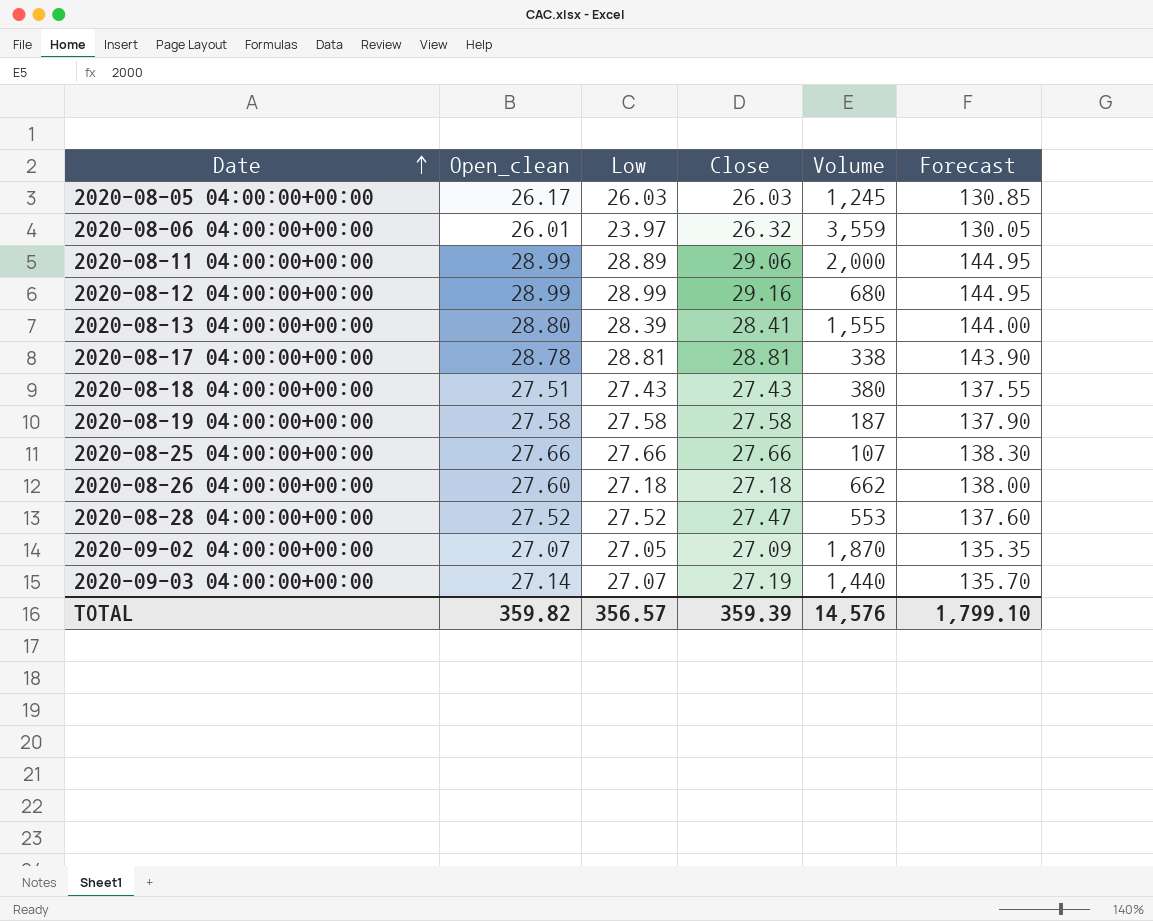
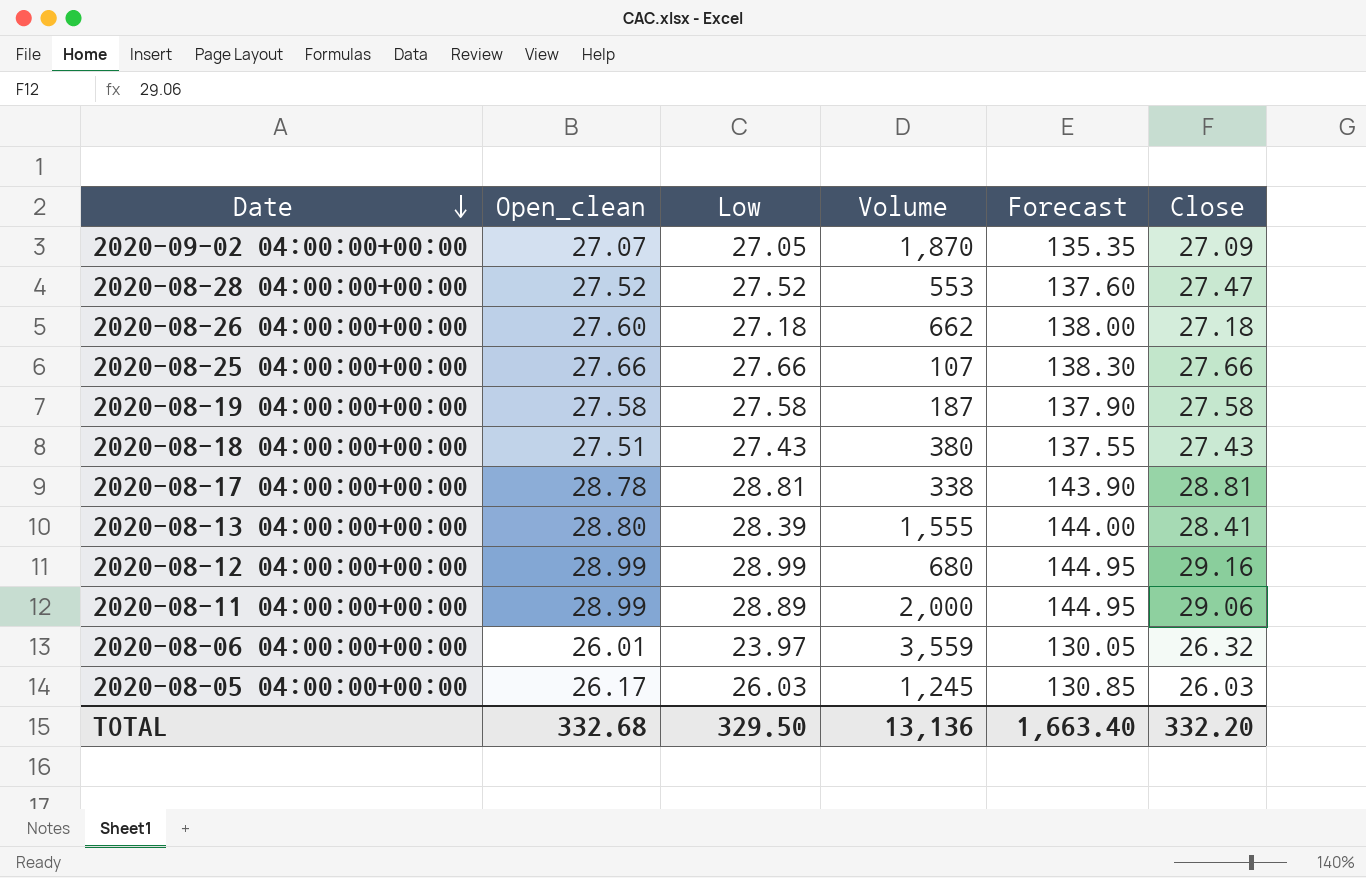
row order: Date ascending -> Date descending
column Close | position: 4 -> 6
row 2020-09-03 04:00:00+00:00: 27.14 | 27.07 | 27.19 | 1,440 | 135.70 -> none
TOTAL | Open_clean: 359.82 -> 332.68
TOTAL | Low: 356.57 -> 329.50
TOTAL | Volume: 14,576 -> 13,136
TOTAL | Forecast: 1,799.10 -> 1,663.40
TOTAL | Close: 359.39 -> 332.20

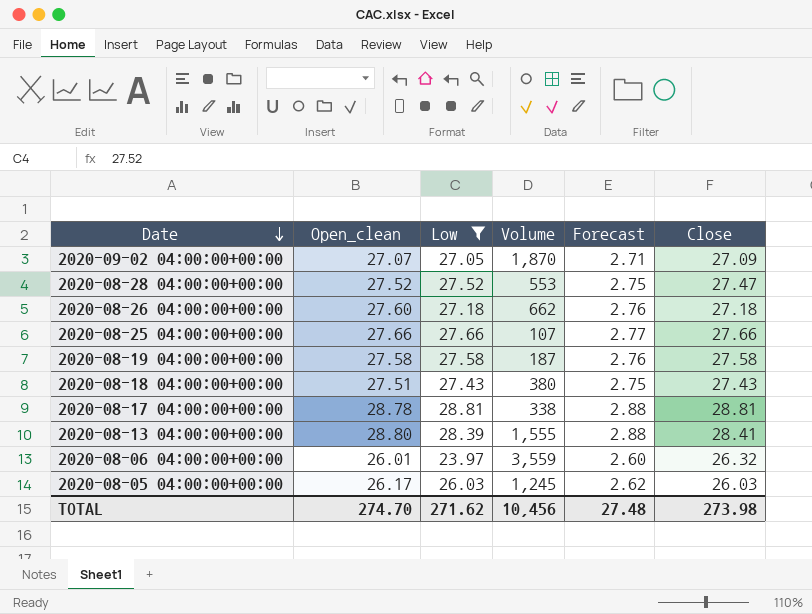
filter: none -> Low <= 28.81
column Forecast | formula: [Open_clean] * 5 -> [Open_clean] * 0.1
TOTAL | Open_clean: 332.68 -> 274.70
TOTAL | Low: 329.50 -> 271.62
TOTAL | Volume: 13,136 -> 10,456
TOTAL | Forecast: 1,663.40 -> 27.48
TOTAL | Close: 332.20 -> 273.98

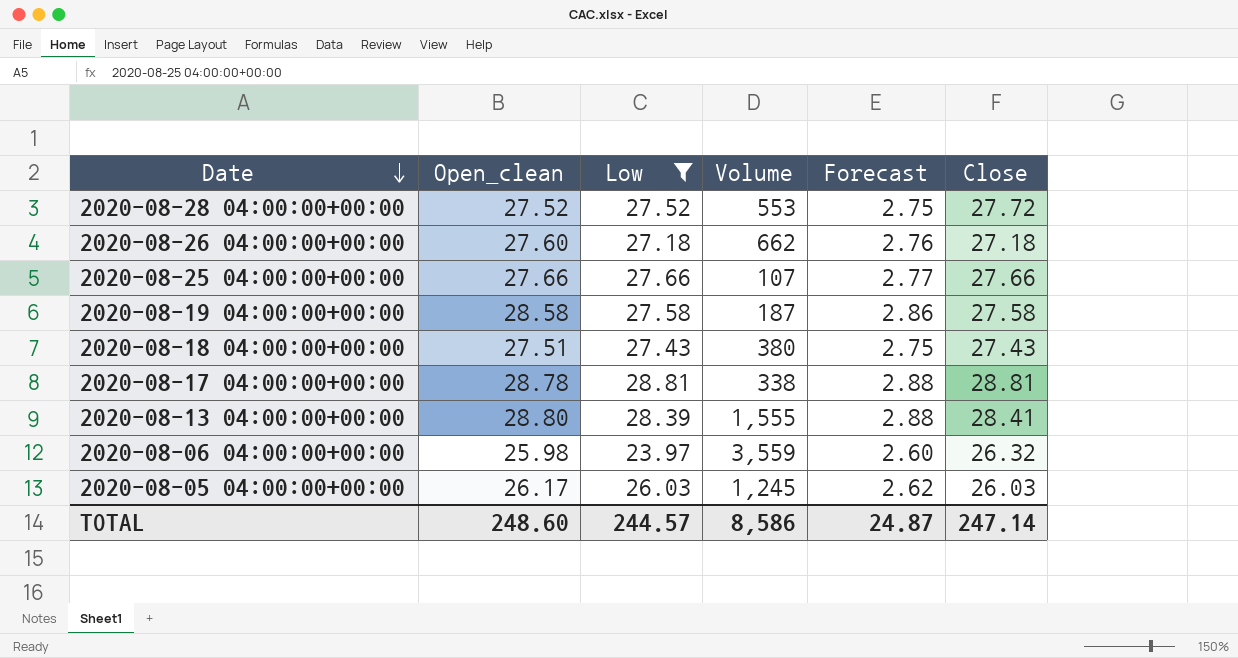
row 2020-09-02 04:00:00+00:00: 27.07 | 27.05 | 1,870 | 2.71 | 27.09 -> none
2020-08-28 04:00:00+00:00 | Close: 27.47 -> 27.72
2020-08-19 04:00:00+00:00 | Open_clean: 27.58 -> 28.58
2020-08-19 04:00:00+00:00 | Forecast: 2.76 -> 2.86
2020-08-06 04:00:00+00:00 | Open_clean: 26.01 -> 25.98
TOTAL | Open_clean: 274.70 -> 248.60
TOTAL | Low: 271.62 -> 244.57
TOTAL | Volume: 10,456 -> 8,586
TOTAL | Forecast: 27.48 -> 24.87
TOTAL | Close: 273.98 -> 247.14

